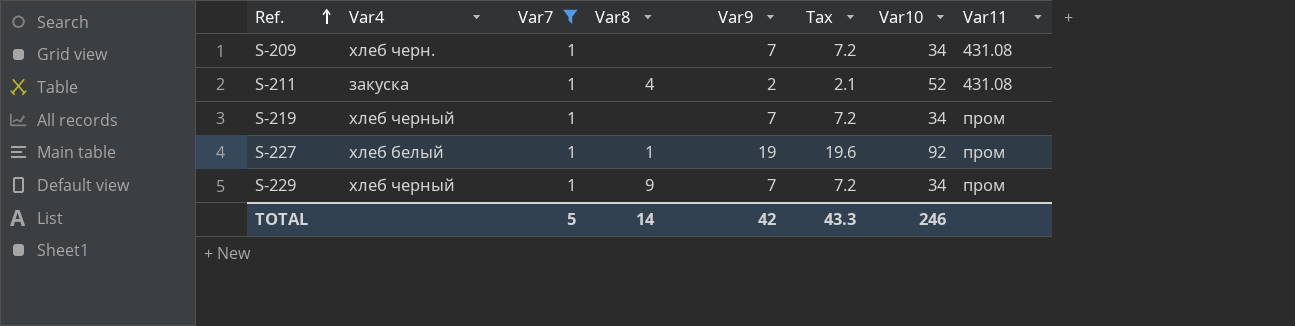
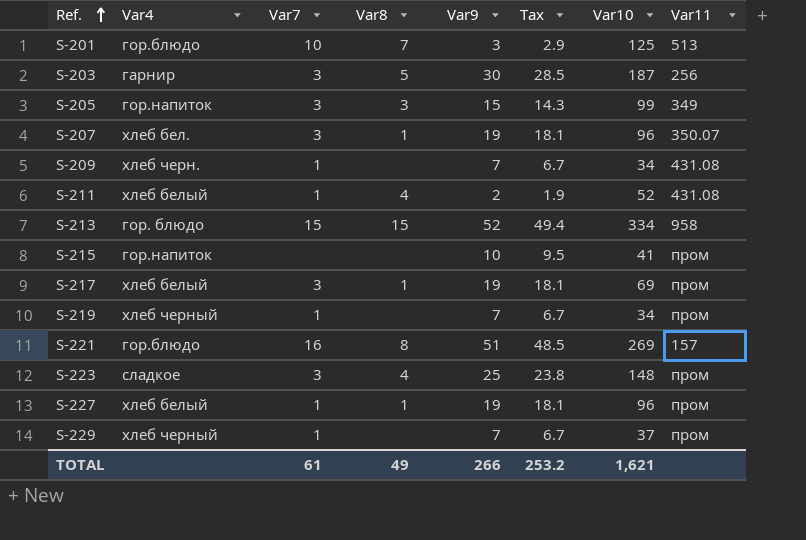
filter: Var7 = 1 -> none
column Tax | formula: [Var9] * 1.03 -> [Var9] * 0.95
S-211 | Var4: закуска -> хлеб белый
S-227 | Var10: 92 -> 96
S-229 | Var8: 9 -> none
S-229 | Var10: 34 -> 37
TOTAL | Var7: 5 -> 61
TOTAL | Var8: 14 -> 49
TOTAL | Var9: 42 -> 266
TOTAL | Tax: 43.3 -> 253.2
TOTAL | Var10: 246 -> 1,621

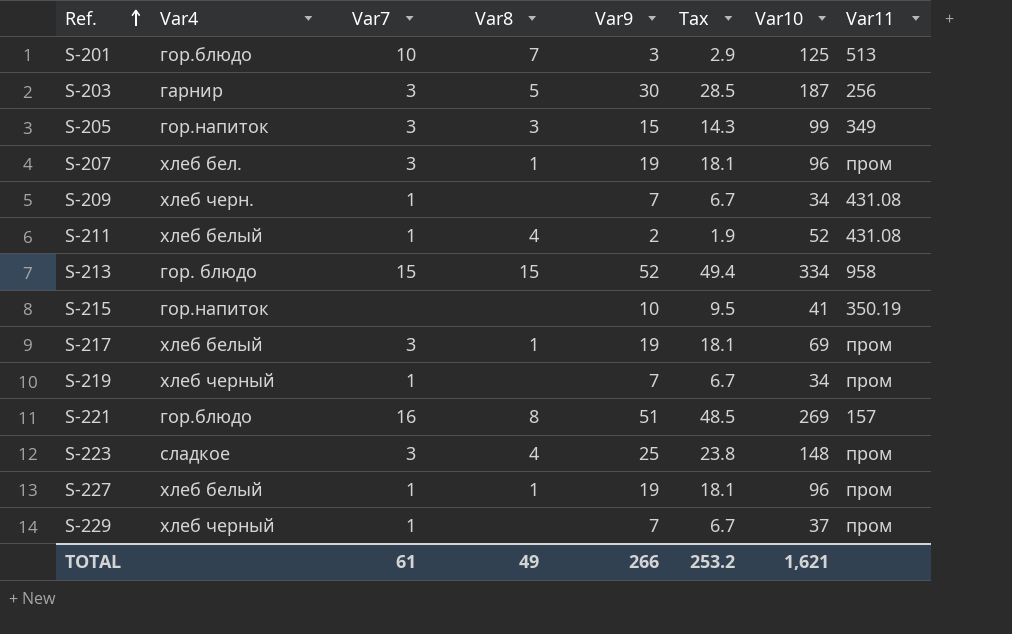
S-207 | Var11: 350.07 -> пром
S-215 | Var11: пром -> 350.19

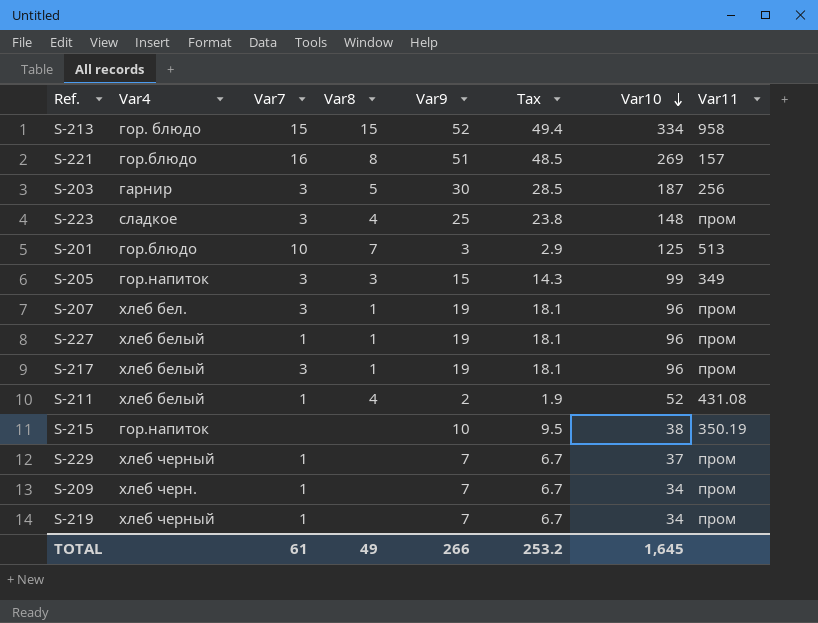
row order: Ref. ascending -> Var10 descending
S-217 | Var10: 69 -> 96
S-215 | Var10: 41 -> 38
S-209 | Var11: 431.08 -> пром
TOTAL | Var10: 1,621 -> 1,645

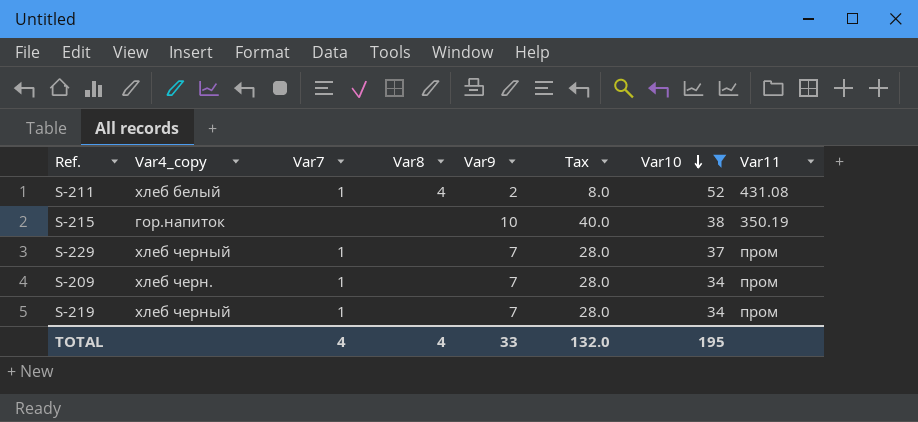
filter: none -> Var10 <= 52
column name: Var4 -> Var4_copy
column Tax | formula: [Var9] * 0.95 -> [Var9] * 4
TOTAL | Var7: 61 -> 4
TOTAL | Var8: 49 -> 4
TOTAL | Var9: 266 -> 33
TOTAL | Tax: 253.2 -> 132.0
TOTAL | Var10: 1,645 -> 195

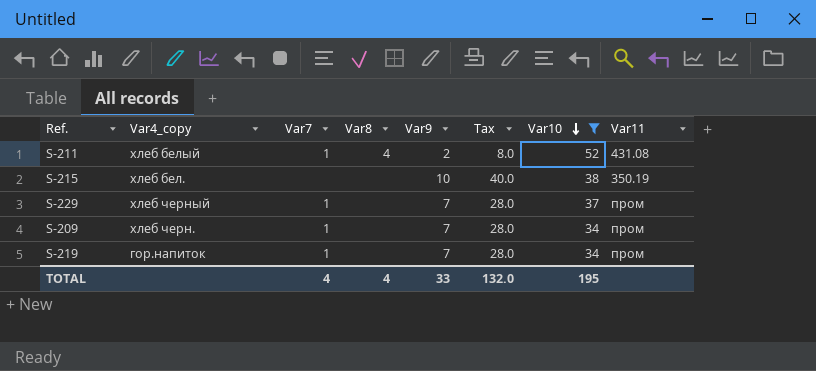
S-215 | Var4_copy: гор.напиток -> хлеб бел.
S-219 | Var4_copy: хлеб черный -> гор.напиток

